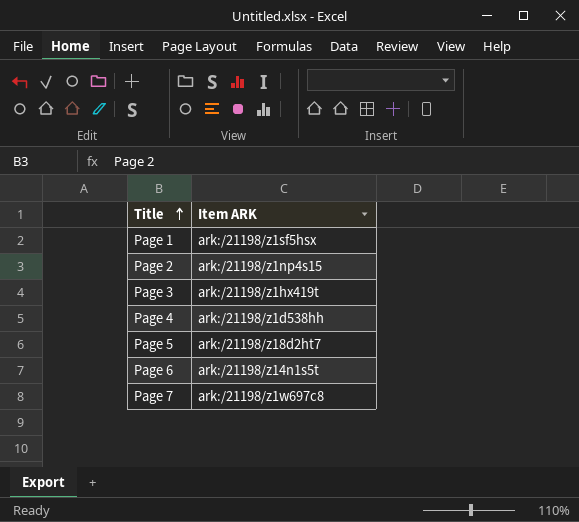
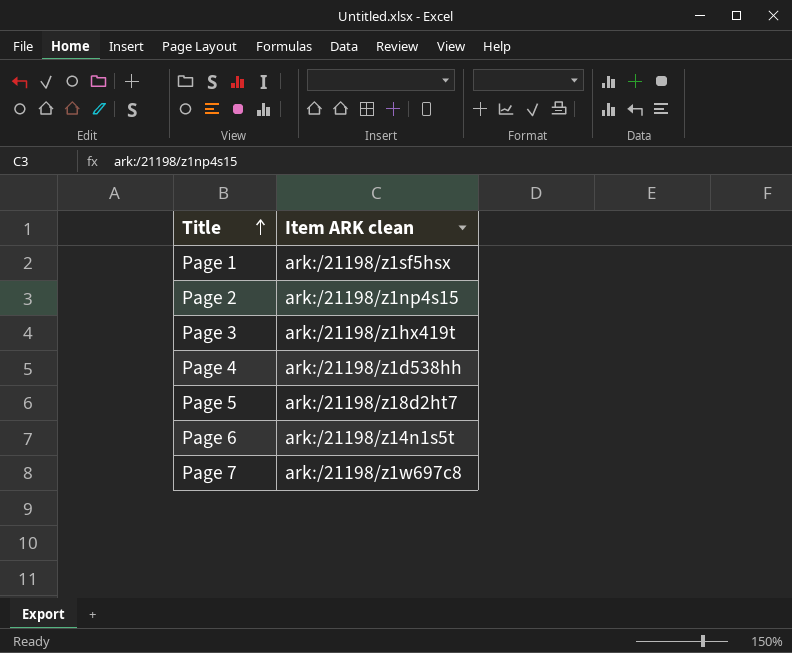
column name: Item ARK -> Item ARK clean

